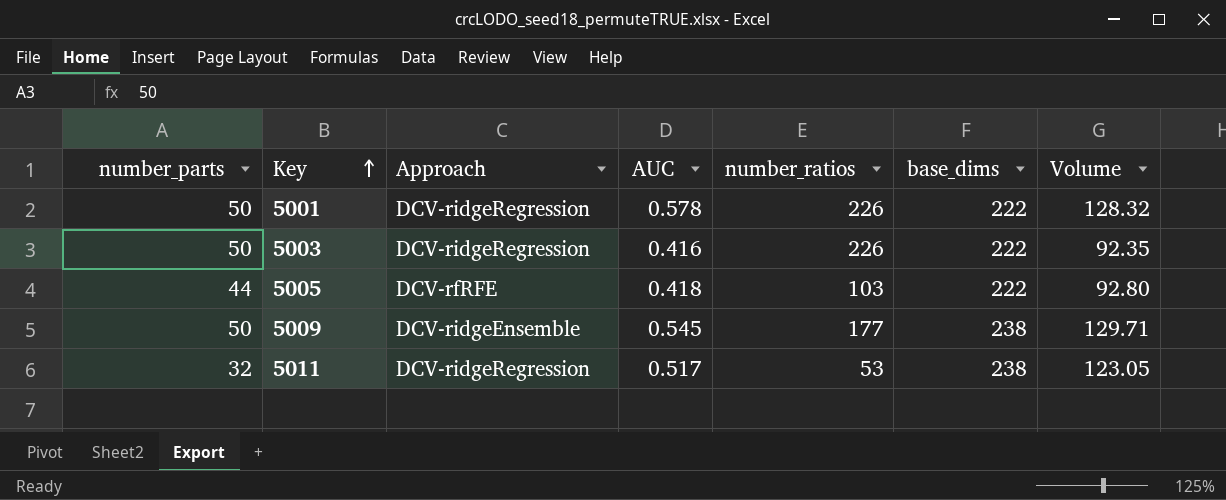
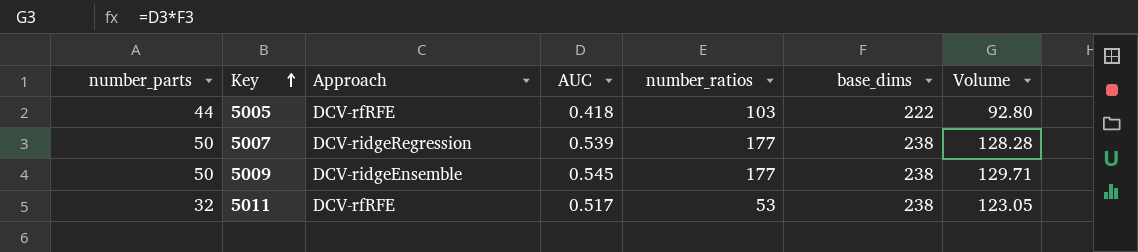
row 5001: 50 | DCV-ridgeRegression | 0.578 | 226 | 222 | 128.32 -> none
row 5003: 50 | DCV-ridgeRegression | 0.416 | 226 | 222 | 92.35 -> none
row 5007: none -> 50 | DCV-ridgeRegression | 0.539 | 177 | 238 | 128.28
5011 | Approach: DCV-ridgeRegression -> DCV-rfRFE

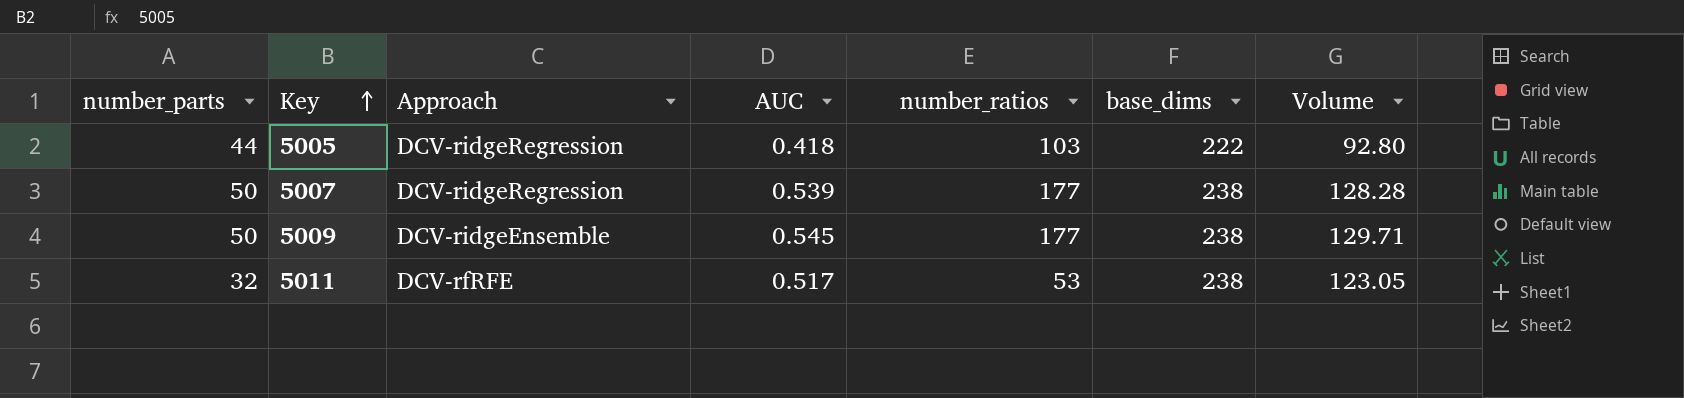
5005 | Approach: DCV-rfRFE -> DCV-ridgeRegression

